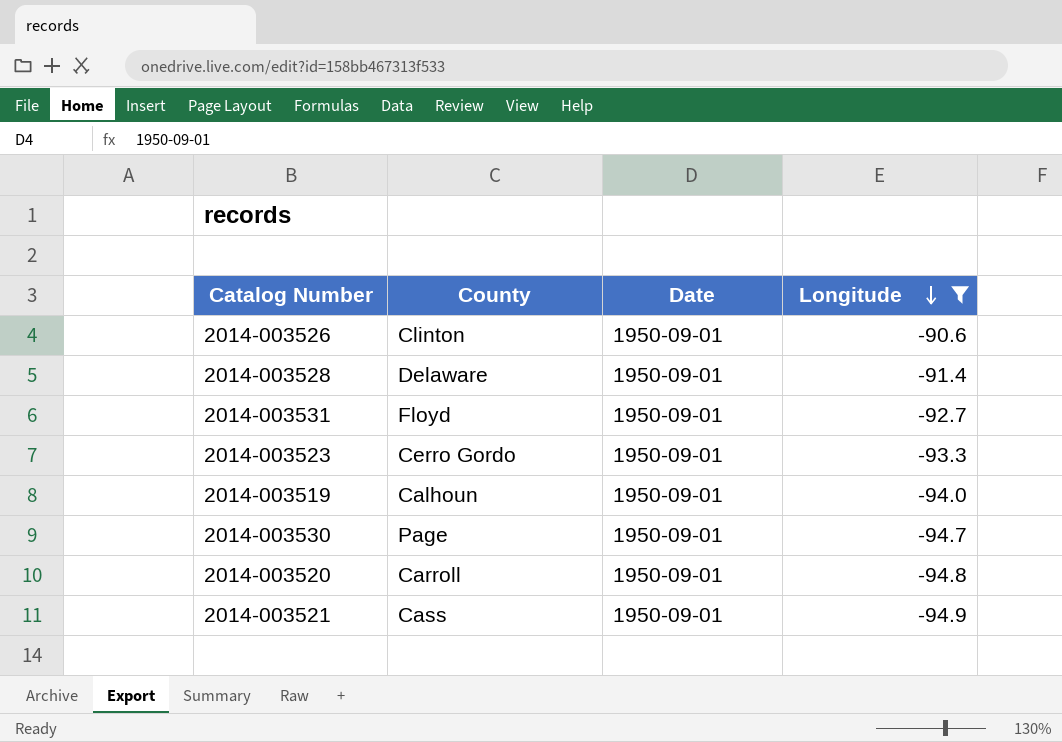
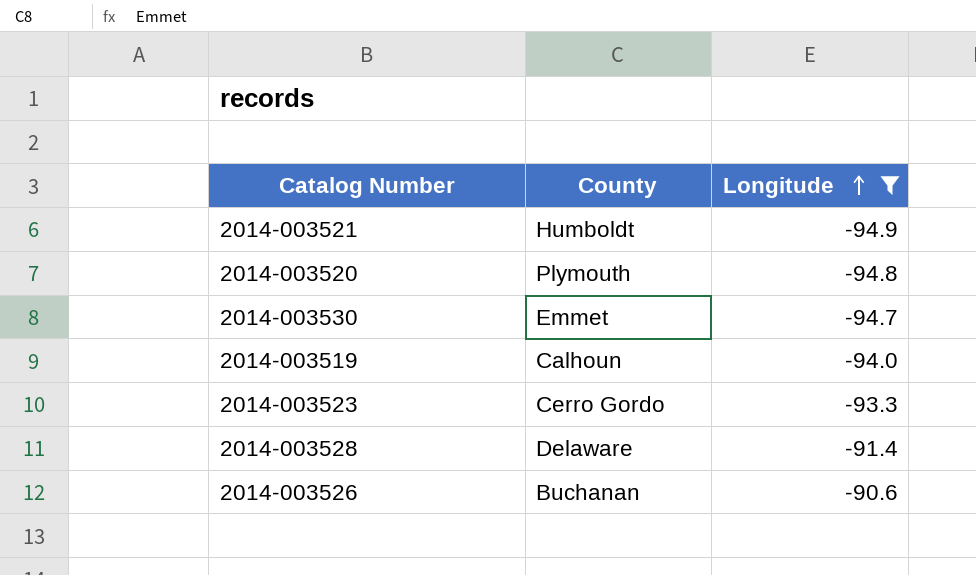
row order: Longitude descending -> Longitude ascending
column Date | position: 3 -> none
row 2014-003531: Floyd | 1950-09-01 | -92.7 -> none
2014-003521 | County: Cass -> Humboldt
2014-003520 | County: Carroll -> Plymouth
2014-003530 | County: Page -> Emmet
2014-003526 | County: Clinton -> Buchanan

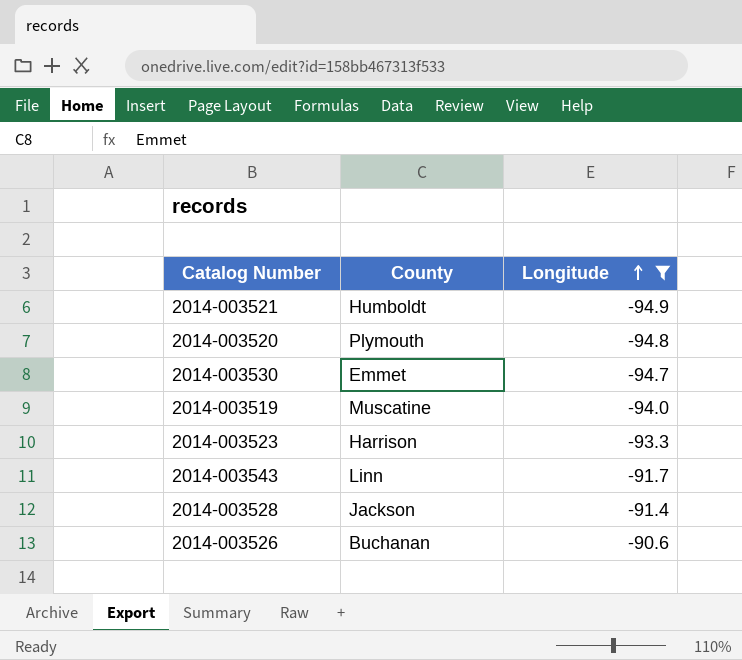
2014-003519 | County: Calhoun -> Muscatine
2014-003523 | County: Cerro Gordo -> Harrison
row 2014-003543: none -> Linn | -91.7
2014-003528 | County: Delaware -> Jackson

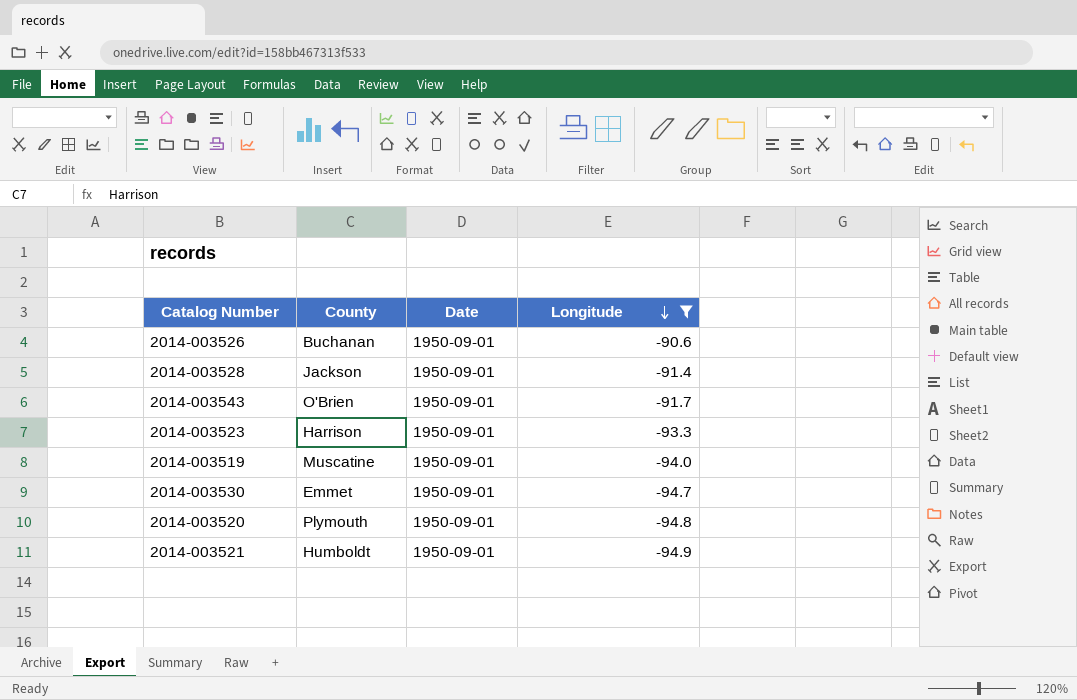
row order: Longitude ascending -> Longitude descending
column Date | position: none -> 3
2014-003543 | County: Linn -> O'Brien

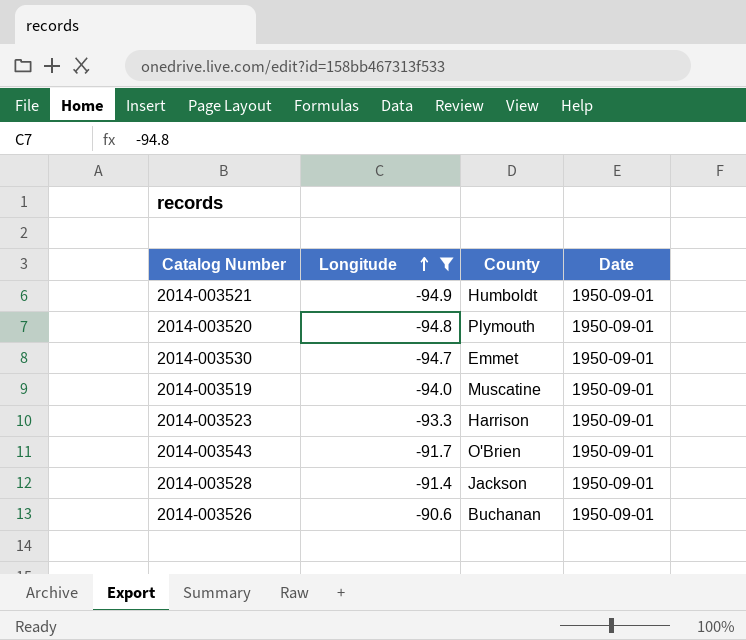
row order: Longitude descending -> Longitude ascending
column Longitude | position: 4 -> 2

